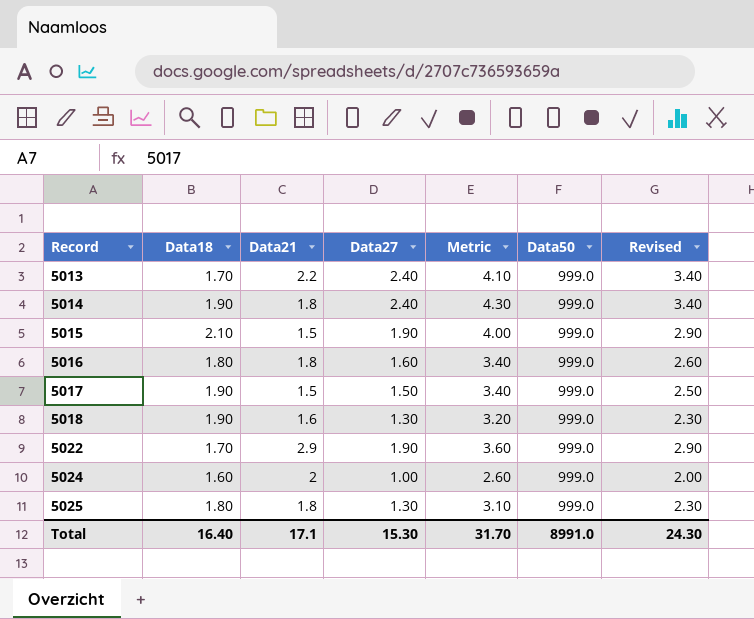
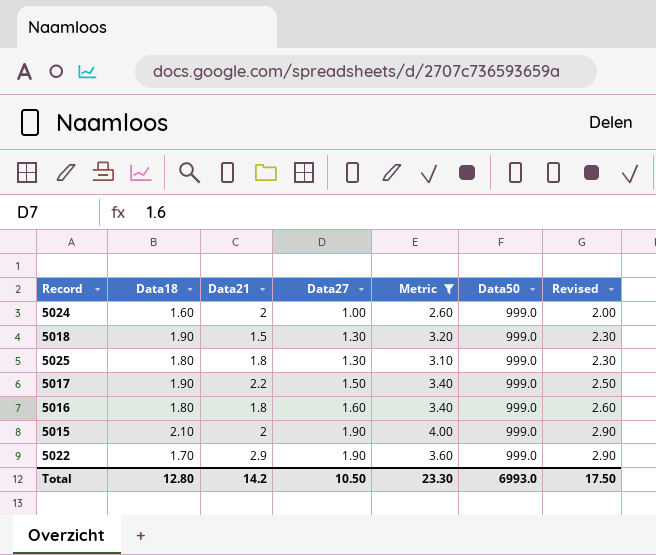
filter: none -> Metric <= 4.00
row order: Record ascending -> Data27 ascending
5018 | Data21: 1.6 -> 1.5
5017 | Data21: 1.5 -> 2.2
5015 | Data21: 1.5 -> 2
Total | Data18: 16.40 -> 12.80
Total | Data21: 17.1 -> 14.2
Total | Data27: 15.30 -> 10.50
Total | Metric: 31.70 -> 23.30
Total | Data50: 8991.0 -> 6993.0
Total | Revised: 24.30 -> 17.50

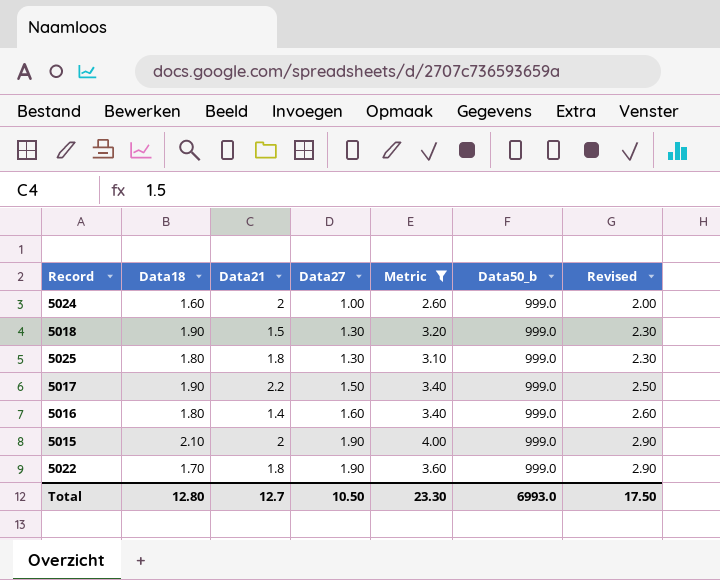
column name: Data50 -> Data50_b
5016 | Data21: 1.8 -> 1.4
5022 | Data21: 2.9 -> 1.8
Total | Data21: 14.2 -> 12.7

